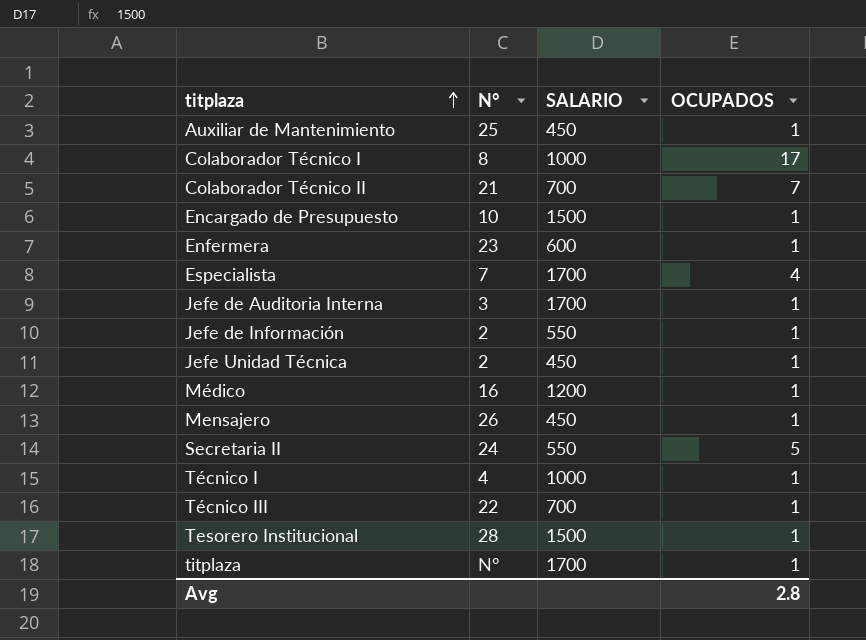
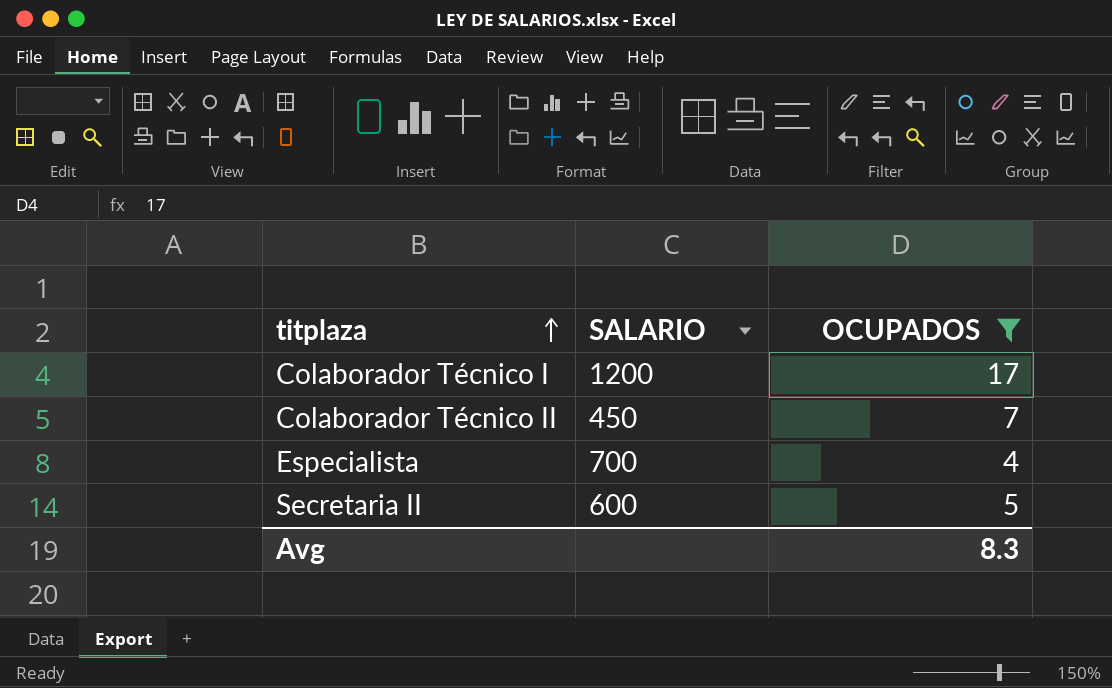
filter: none -> OCUPADOS != 1
column N° | position: 2 -> none
Colaborador Técnico I | SALARIO: 1000 -> 1200
Colaborador Técnico II | SALARIO: 700 -> 450
Especialista | SALARIO: 1700 -> 700
Secretaria II | SALARIO: 550 -> 600
Avg | OCUPADOS: 2.8 -> 8.3

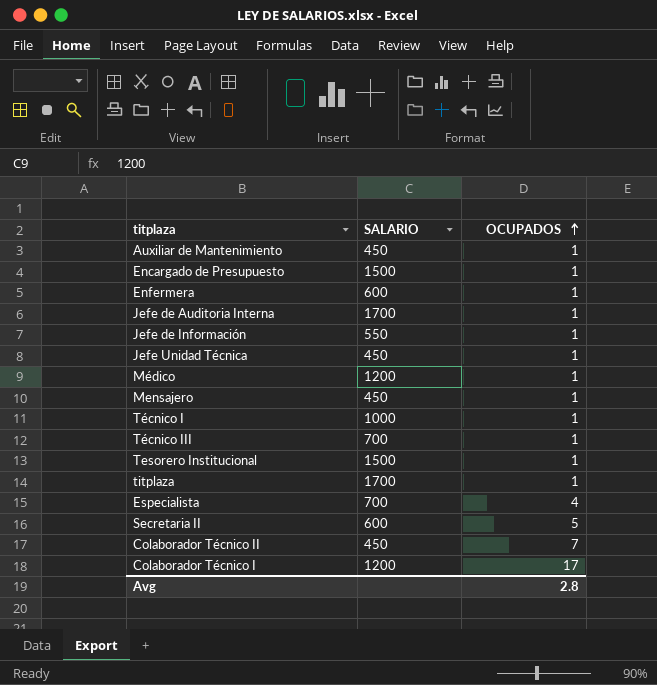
filter: OCUPADOS != 1 -> none
row order: titplaza ascending -> OCUPADOS ascending
Avg | OCUPADOS: 8.3 -> 2.8

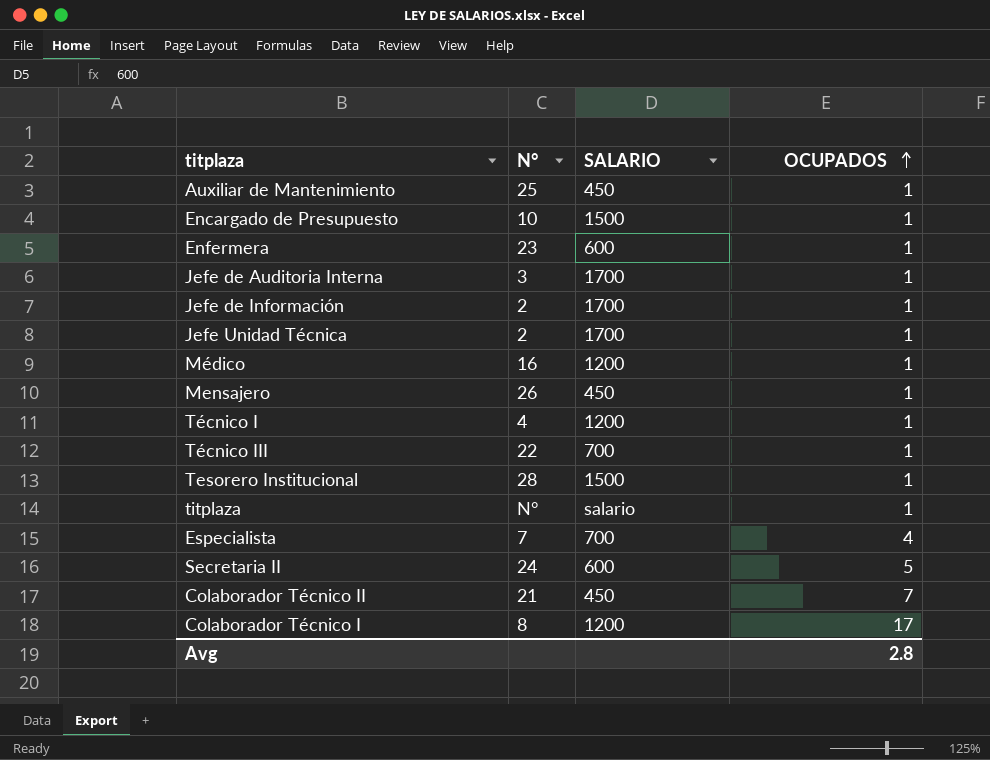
column N° | position: none -> 2
Jefe de Información | SALARIO: 550 -> 1700
Jefe Unidad Técnica | SALARIO: 450 -> 1700
Técnico I | SALARIO: 1000 -> 1200
titplaza | SALARIO: 1700 -> salario

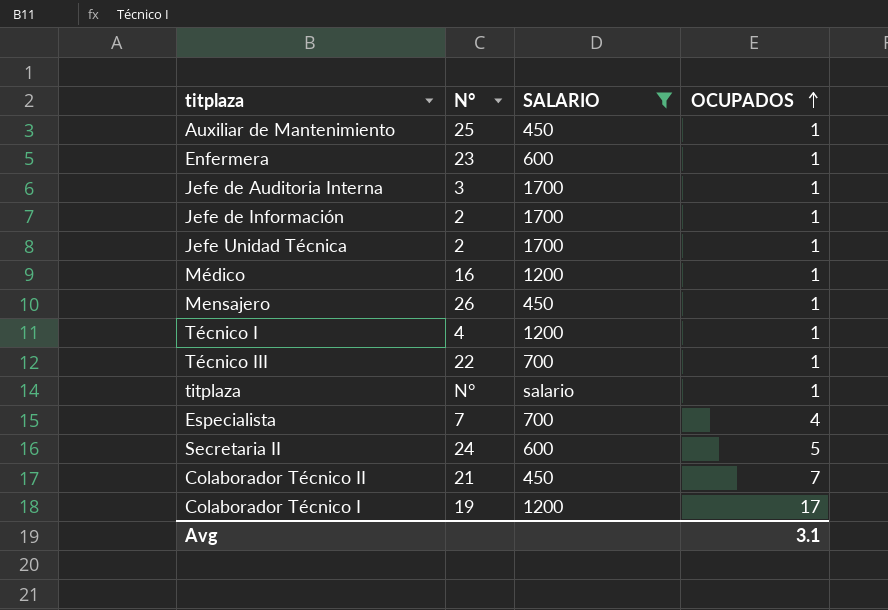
filter: none -> SALARIO != 1500
Colaborador Técnico I | N°: 8 -> 19
Avg | OCUPADOS: 2.8 -> 3.1

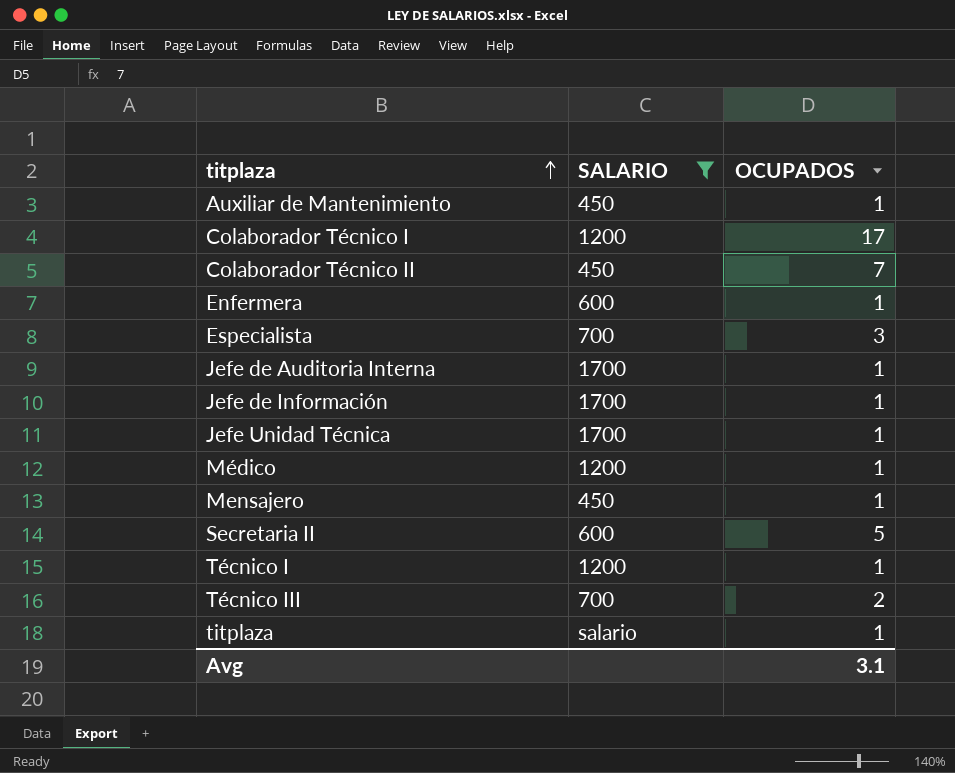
row order: OCUPADOS ascending -> titplaza ascending
column N° | position: 2 -> none
Especialista | OCUPADOS: 4 -> 3
Técnico III | OCUPADOS: 1 -> 2

